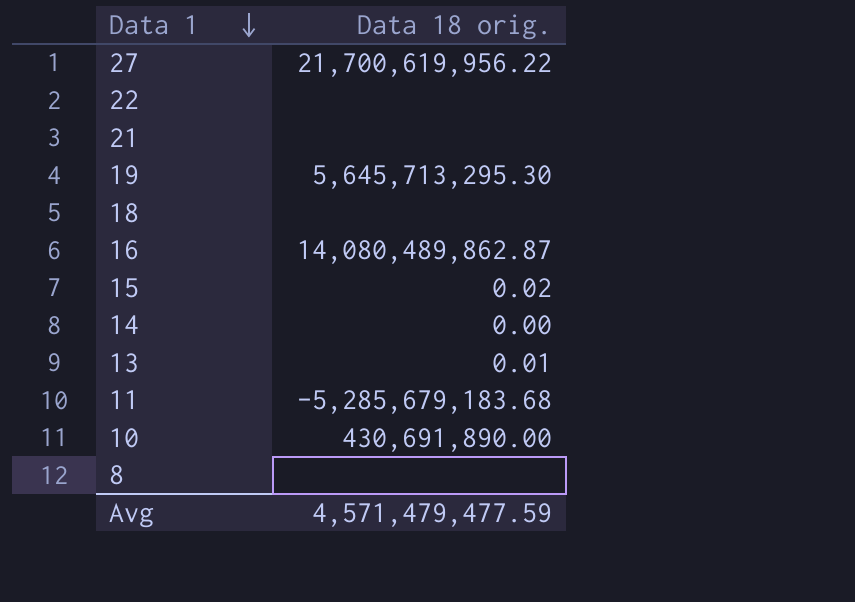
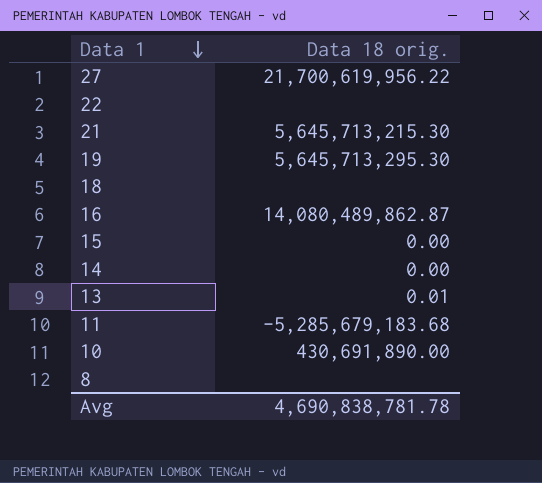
21 | Data 18 orig.: none -> 5,645,713,215.30
15 | Data 18 orig.: 0.02 -> 0.00
Avg | Data 18 orig.: 4,571,479,477.59 -> 4,690,838,781.78

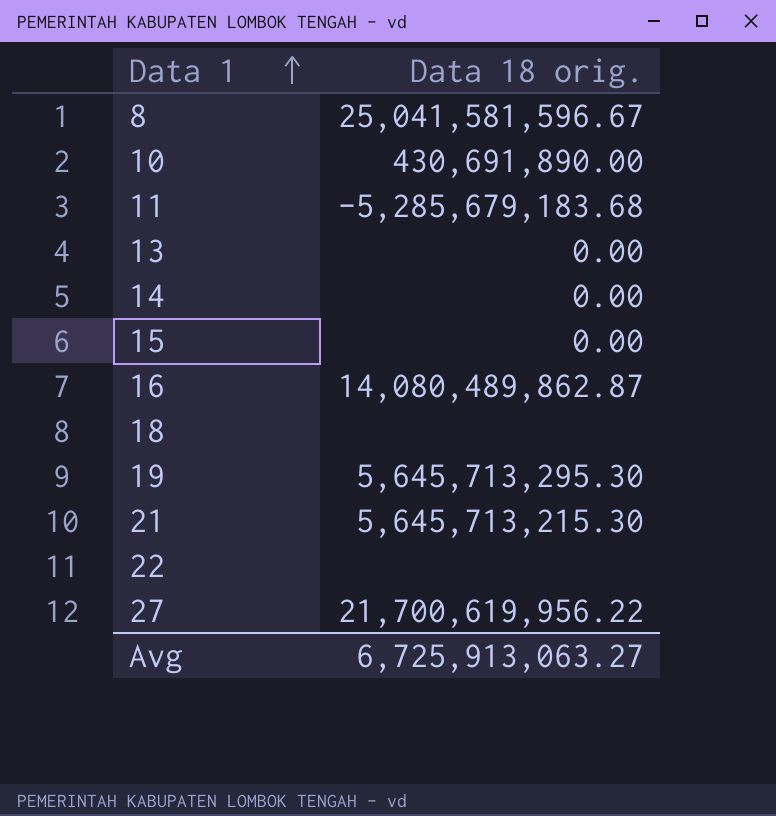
row order: Data 1 descending -> Data 1 ascending
8 | Data 18 orig.: none -> 25,041,581,596.67
13 | Data 18 orig.: 0.01 -> 0.00
Avg | Data 18 orig.: 4,690,838,781.78 -> 6,725,913,063.27

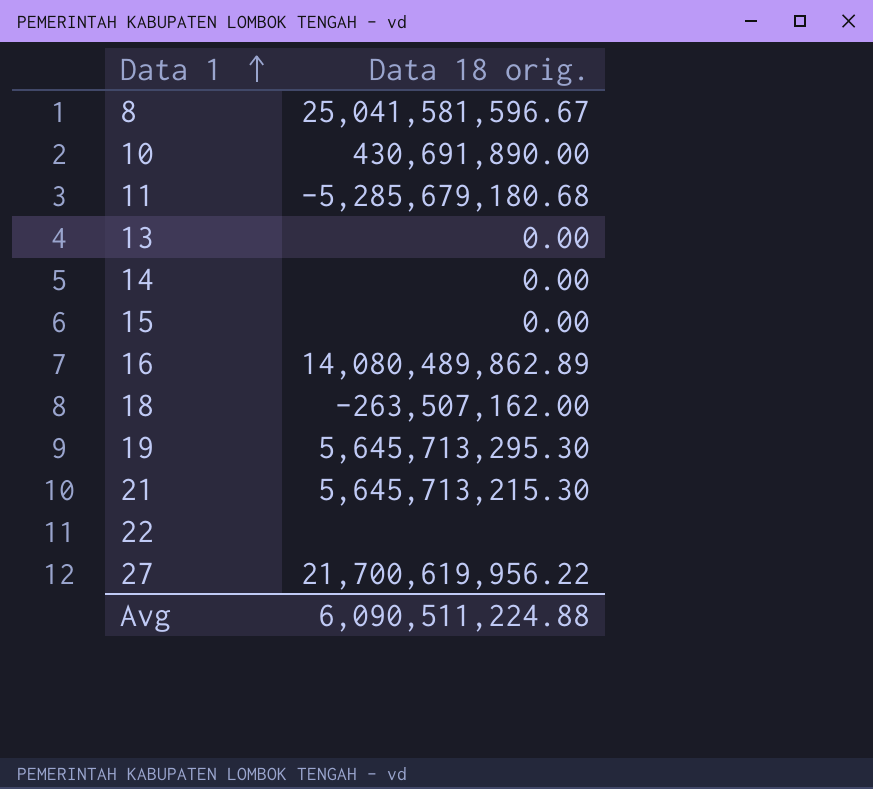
11 | Data 18 orig.: -5,285,679,183.68 -> -5,285,679,180.68
16 | Data 18 orig.: 14,080,489,862.87 -> 14,080,489,862.89
18 | Data 18 orig.: none -> -263,507,162.00
Avg | Data 18 orig.: 6,725,913,063.27 -> 6,090,511,224.88

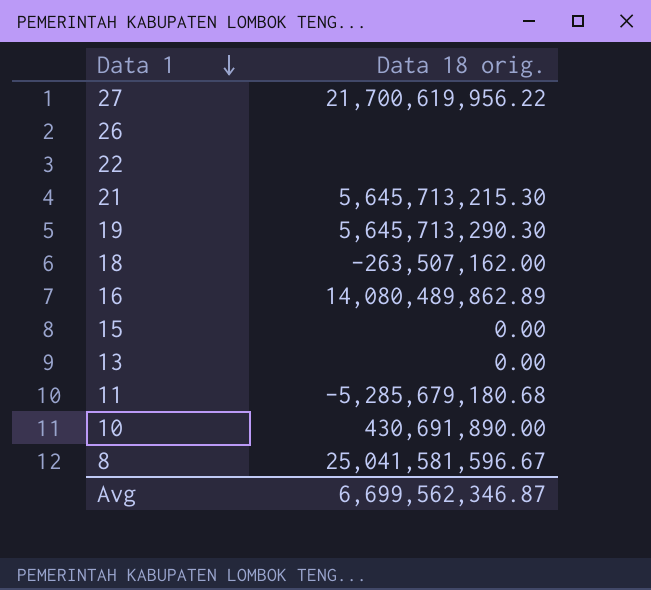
row order: Data 1 ascending -> Data 1 descending
row 14: 0.00 -> none
row 26: none -> none
19 | Data 18 orig.: 5,645,713,295.30 -> 5,645,713,290.30
Avg | Data 18 orig.: 6,090,511,224.88 -> 6,699,562,346.87

